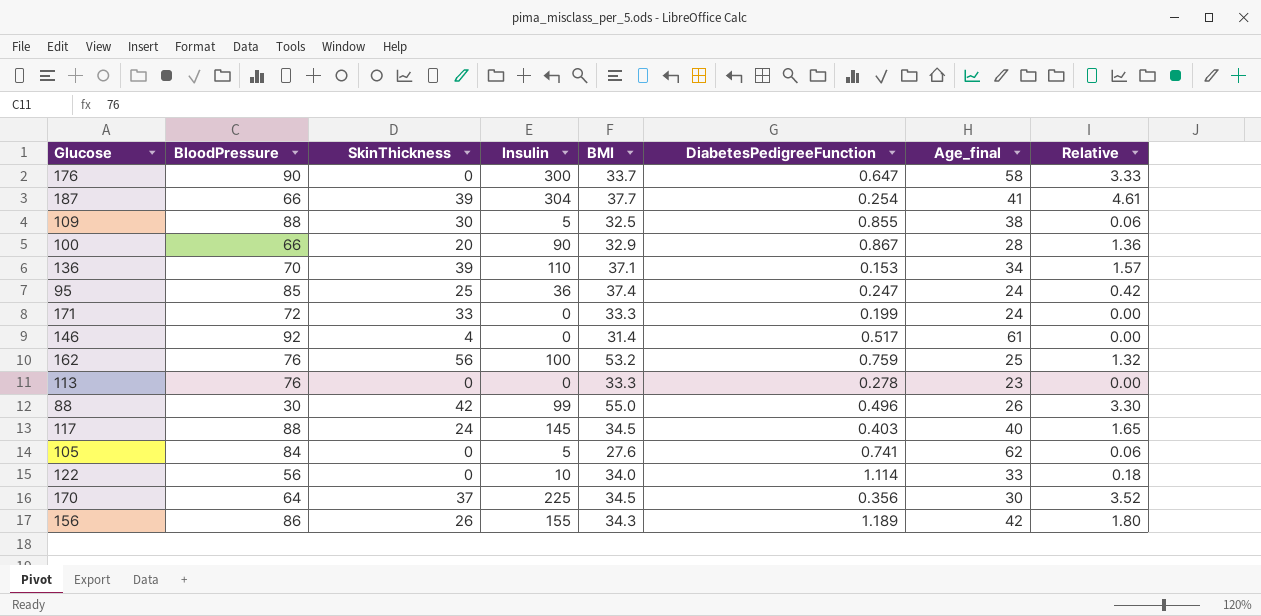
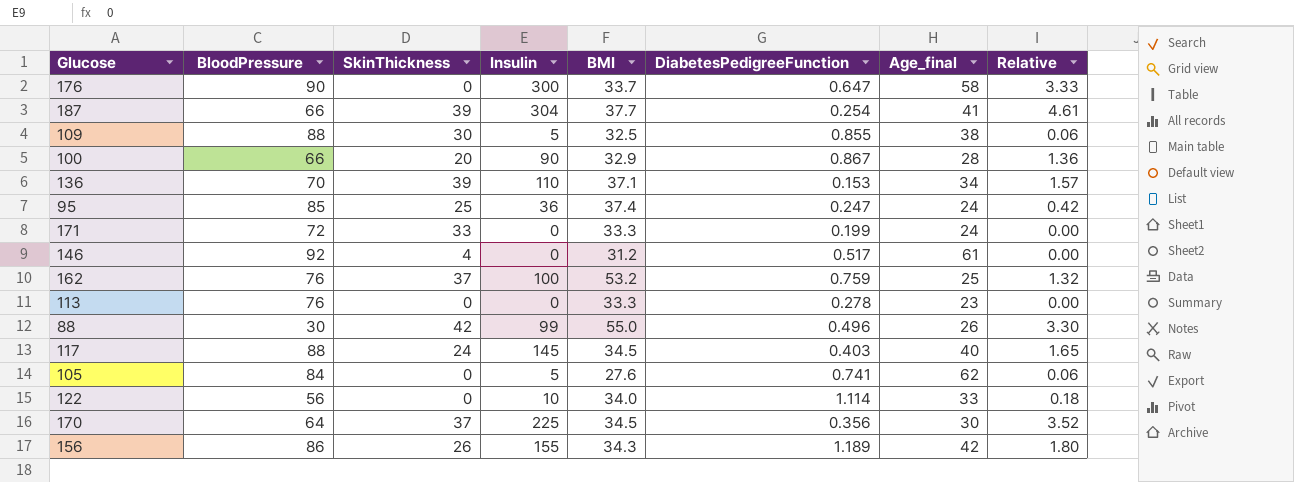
146 | BMI: 31.4 -> 31.2
162 | SkinThickness: 56 -> 37

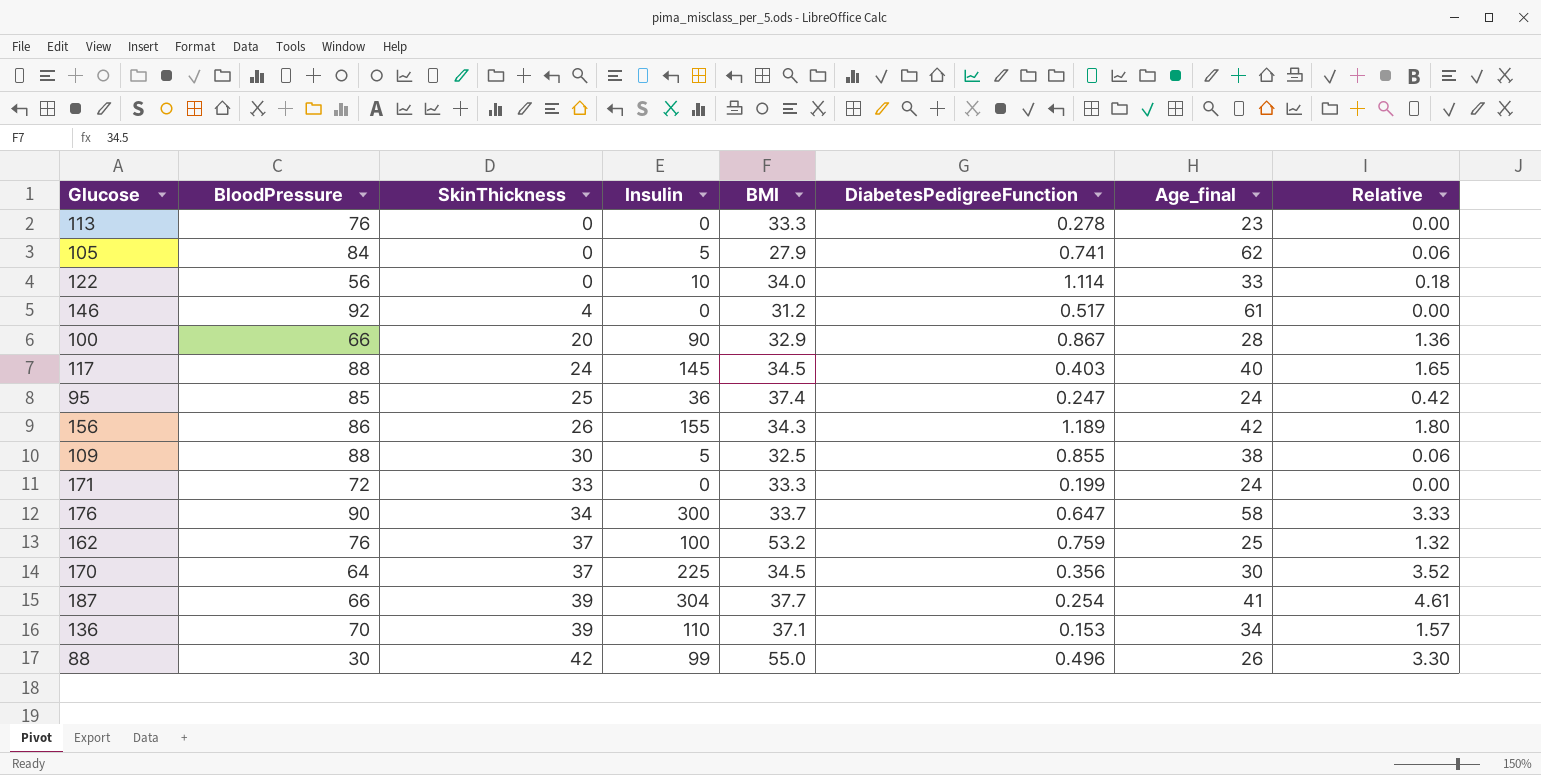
row order: none -> SkinThickness ascending
105 | BMI: 27.6 -> 27.9
176 | SkinThickness: 0 -> 34

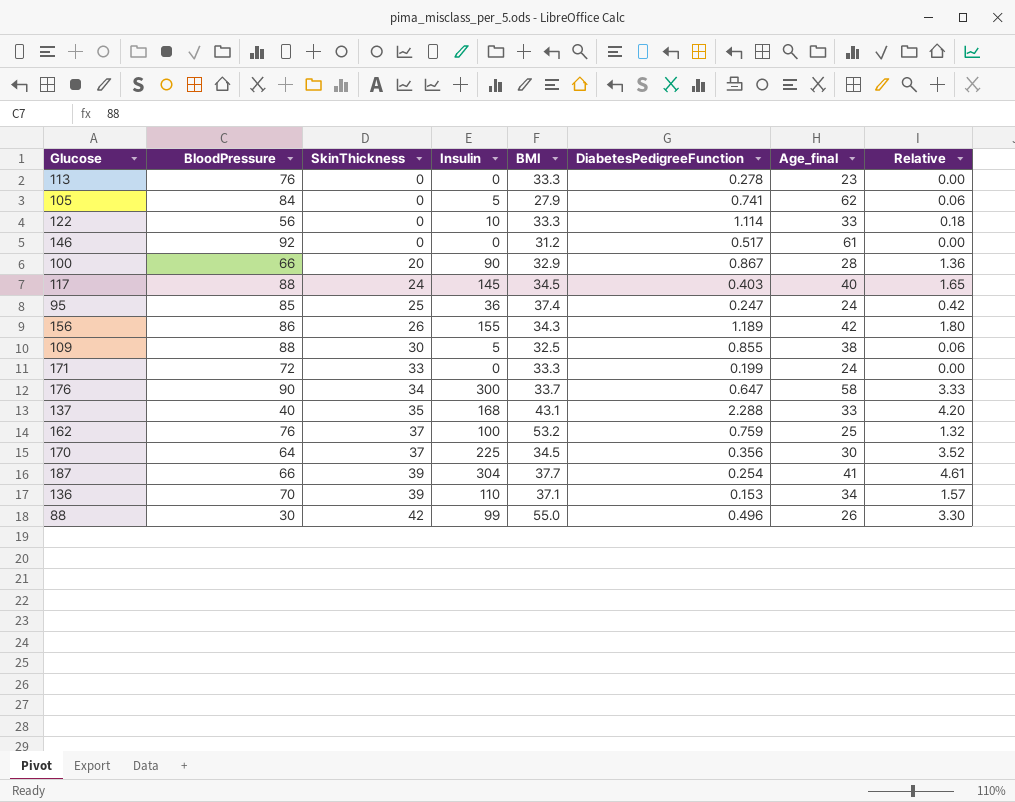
122 | BMI: 34.0 -> 33.3
146 | SkinThickness: 4 -> 0
row 137: none -> 40 | 35 | 168 | 43.1 | 2.288 | 33 | 4.20

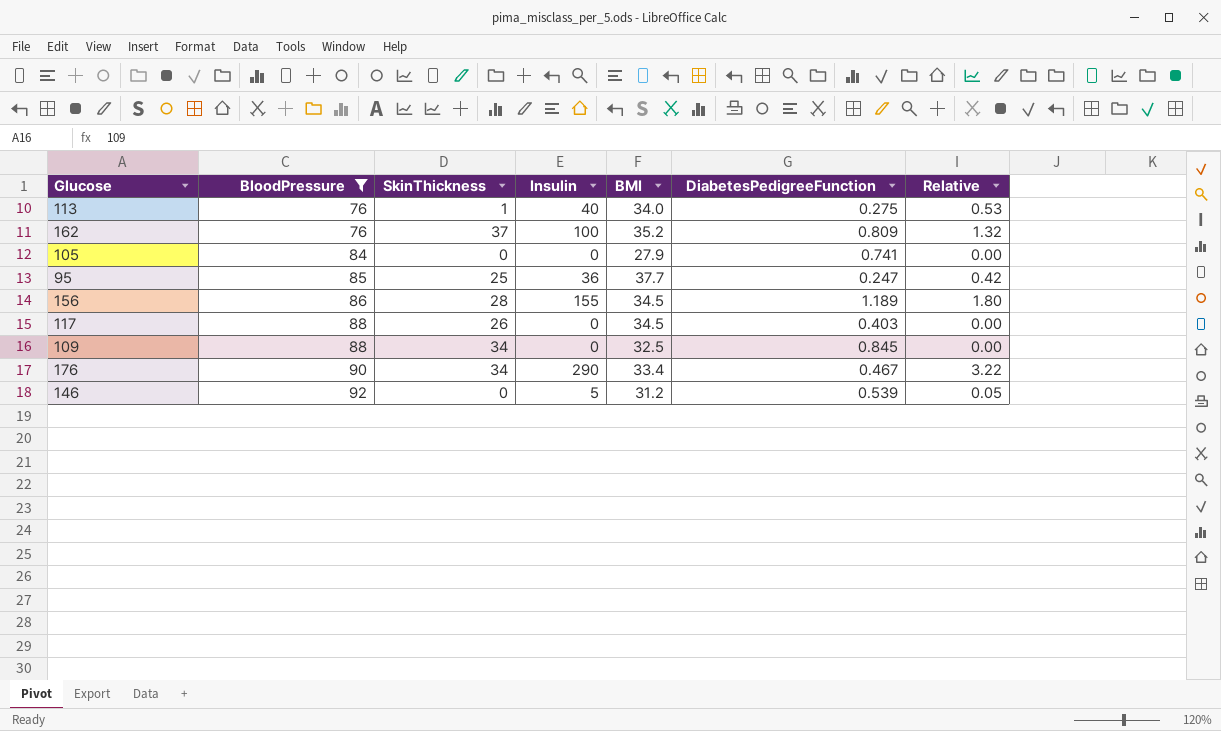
filter: none -> BloodPressure >= 76
row order: SkinThickness ascending -> BloodPressure ascending
column Age_final | position: 7 -> none
113 | SkinThickness: 0 -> 1
113 | Insulin: 0 -> 40
113 | BMI: 33.3 -> 34.0
113 | DiabetesPedigreeFunction: 0.278 -> 0.275
113 | Relative: 0.00 -> 0.53
162 | BMI: 53.2 -> 35.2
162 | DiabetesPedigreeFunction: 0.759 -> 0.809
105 | Insulin: 5 -> 0
105 | Relative: 0.06 -> 0.00
95 | BMI: 37.4 -> 37.7
156 | SkinThickness: 26 -> 28
156 | BMI: 34.3 -> 34.5
117 | SkinThickness: 24 -> 26
117 | Insulin: 145 -> 0
117 | Relative: 1.65 -> 0.00
109 | SkinThickness: 30 -> 34
109 | Insulin: 5 -> 0
109 | DiabetesPedigreeFunction: 0.855 -> 0.845
109 | Relative: 0.06 -> 0.00
176 | Insulin: 300 -> 290
176 | BMI: 33.7 -> 33.4
176 | DiabetesPedigreeFunction: 0.647 -> 0.467
176 | Relative: 3.33 -> 3.22
146 | Insulin: 0 -> 5
146 | DiabetesPedigreeFunction: 0.517 -> 0.539
146 | Relative: 0.00 -> 0.05

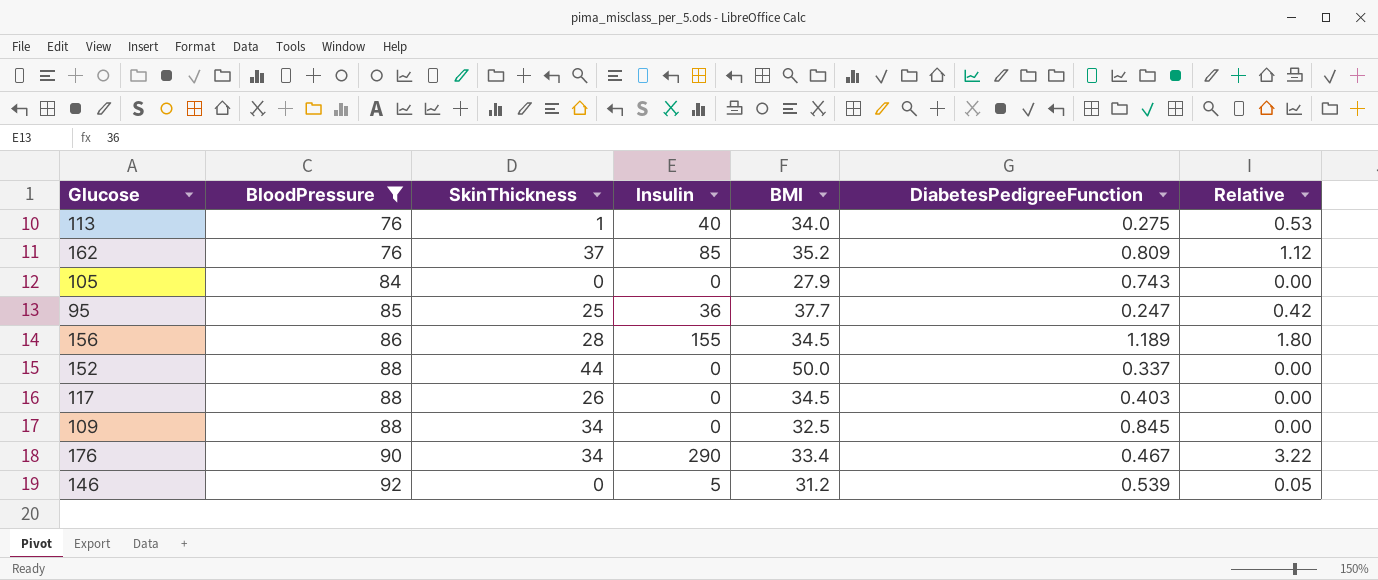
162 | Insulin: 100 -> 85
162 | Relative: 1.32 -> 1.12
105 | DiabetesPedigreeFunction: 0.741 -> 0.743
row 152: none -> 88 | 44 | 0 | 50.0 | 0.337 | 0.00

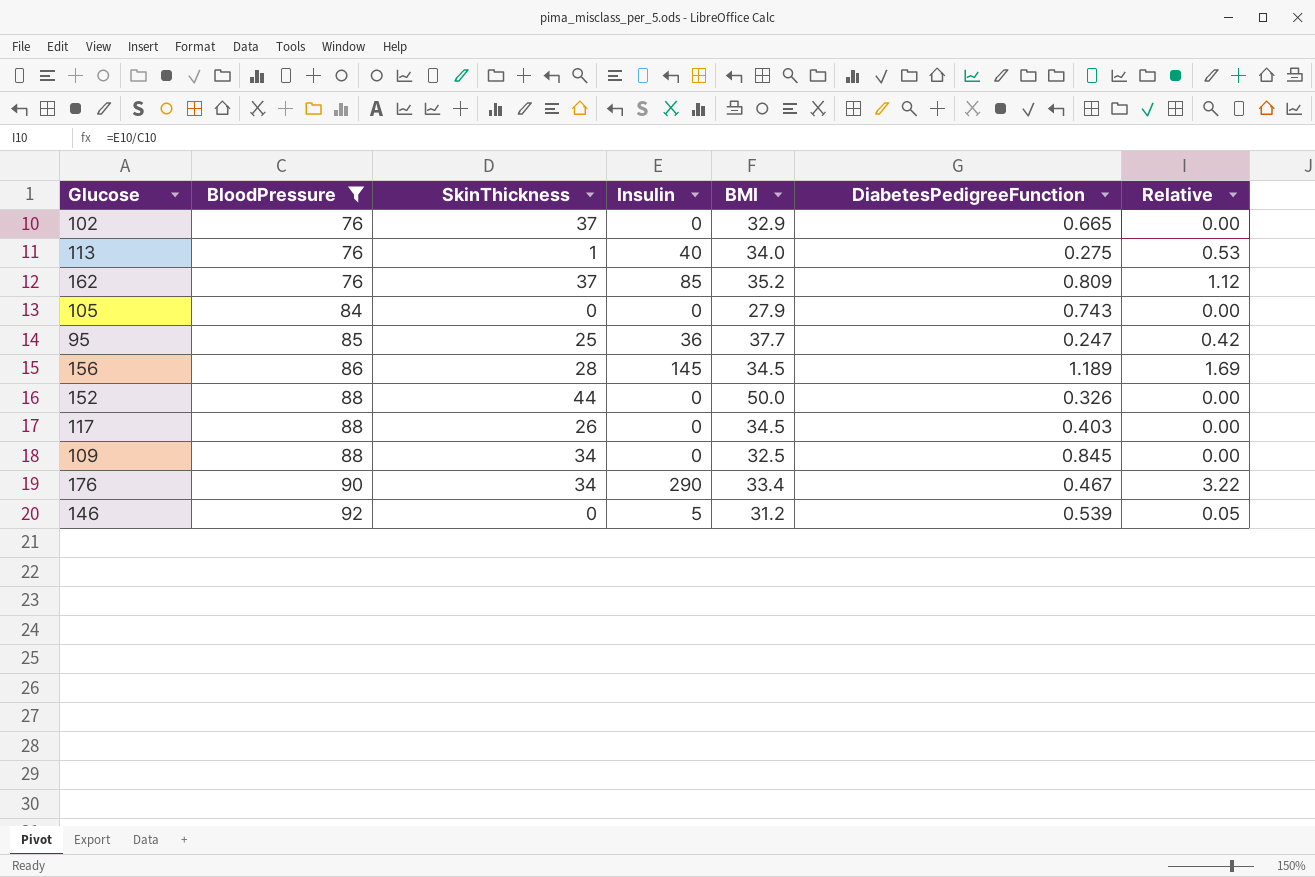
row 102: none -> 76 | 37 | 0 | 32.9 | 0.665 | 0.00
156 | Insulin: 155 -> 145
156 | Relative: 1.80 -> 1.69
152 | DiabetesPedigreeFunction: 0.337 -> 0.326

